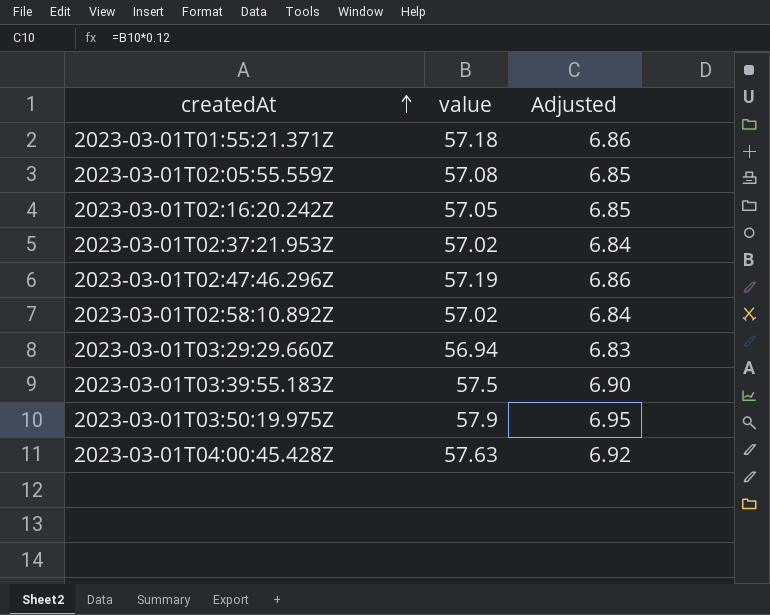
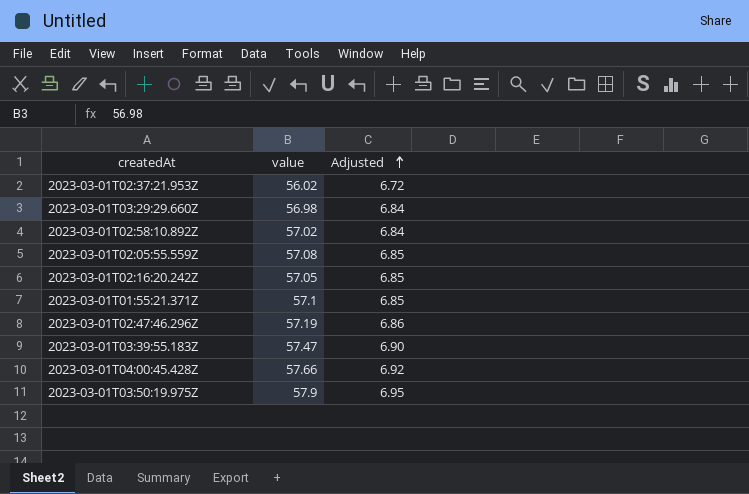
row order: createdAt ascending -> Adjusted ascending
2023-03-01T02:37:21.953Z | value: 57.02 -> 56.02
2023-03-01T02:37:21.953Z | Adjusted: 6.84 -> 6.72
2023-03-01T03:29:29.660Z | value: 56.94 -> 56.98
2023-03-01T03:29:29.660Z | Adjusted: 6.83 -> 6.84
2023-03-01T01:55:21.371Z | value: 57.18 -> 57.1
2023-03-01T01:55:21.371Z | Adjusted: 6.86 -> 6.85
2023-03-01T03:39:55.183Z | value: 57.5 -> 57.47
2023-03-01T04:00:45.428Z | value: 57.63 -> 57.66

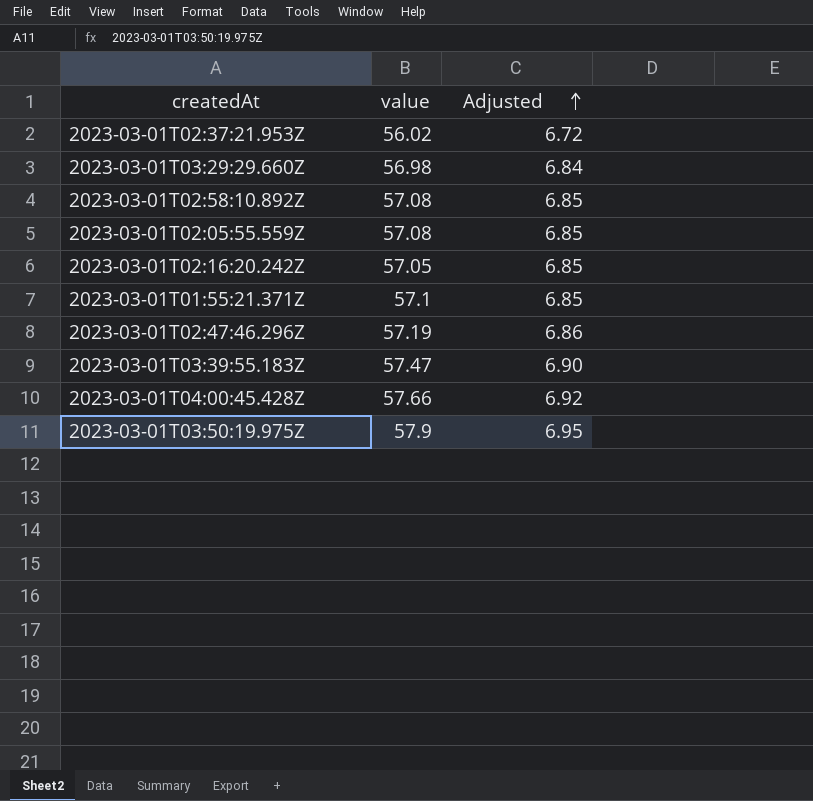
2023-03-01T02:58:10.892Z | value: 57.02 -> 57.08
2023-03-01T02:58:10.892Z | Adjusted: 6.84 -> 6.85

